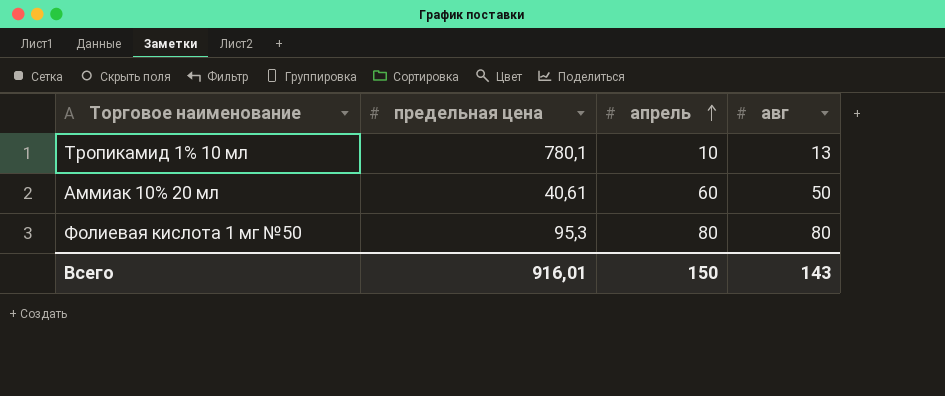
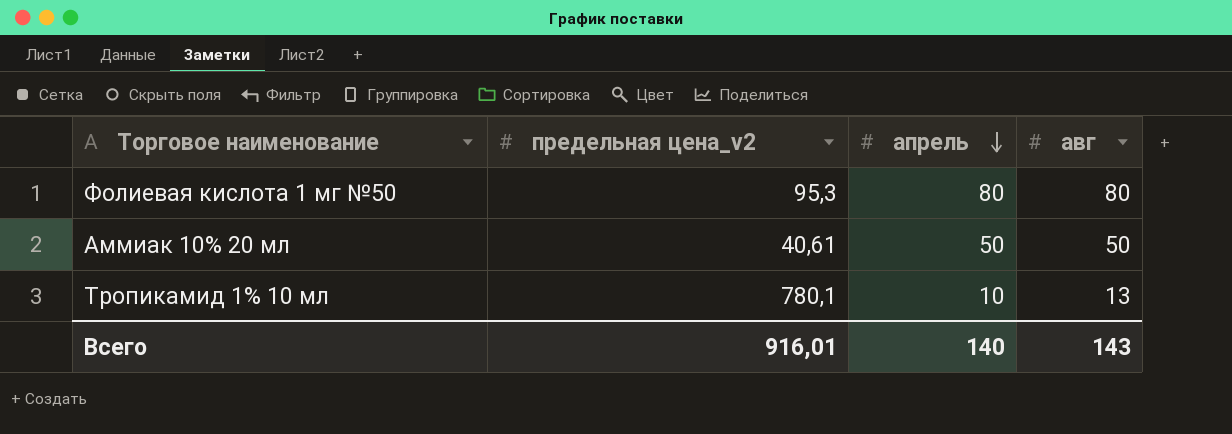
row order: апрель ascending -> апрель descending
column name: предельная цена -> предельная цена_v2
Аммиак 10% 20 мл | апрель: 60 -> 50
Всего | апрель: 150 -> 140

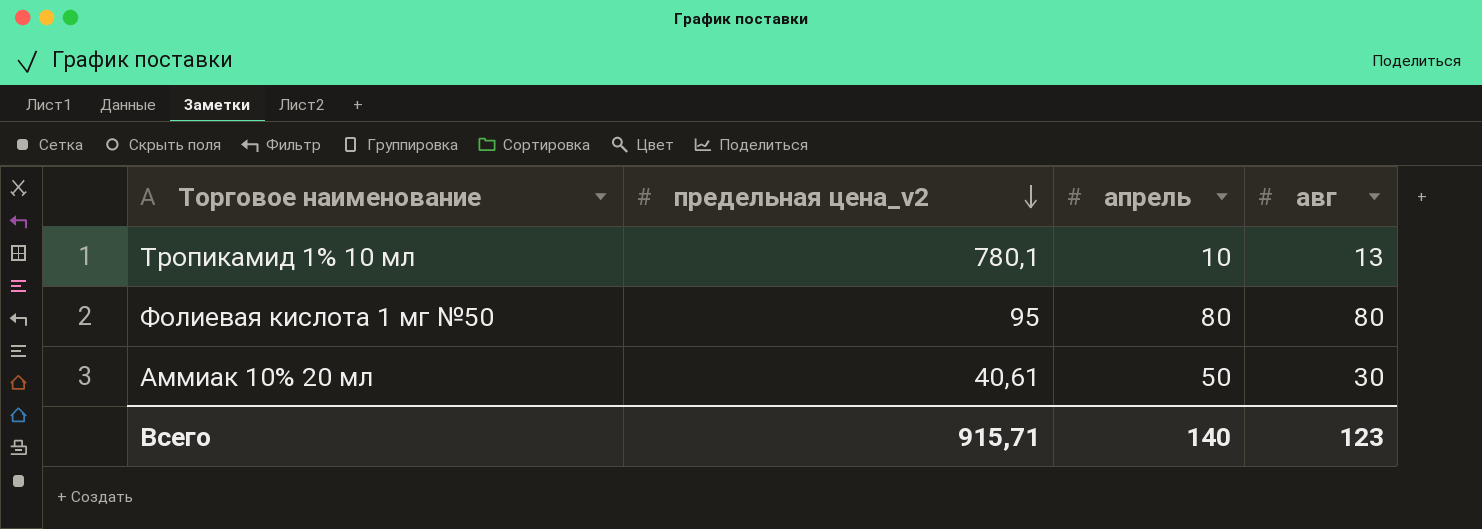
row order: апрель descending -> предельная цена_v2 descending
Фолиевая кислота 1 мг №50 | предельная цена_v2: 95,3 -> 95
Аммиак 10% 20 мл | авг: 50 -> 30
Всего | предельная цена_v2: 916,01 -> 915,71
Всего | авг: 143 -> 123

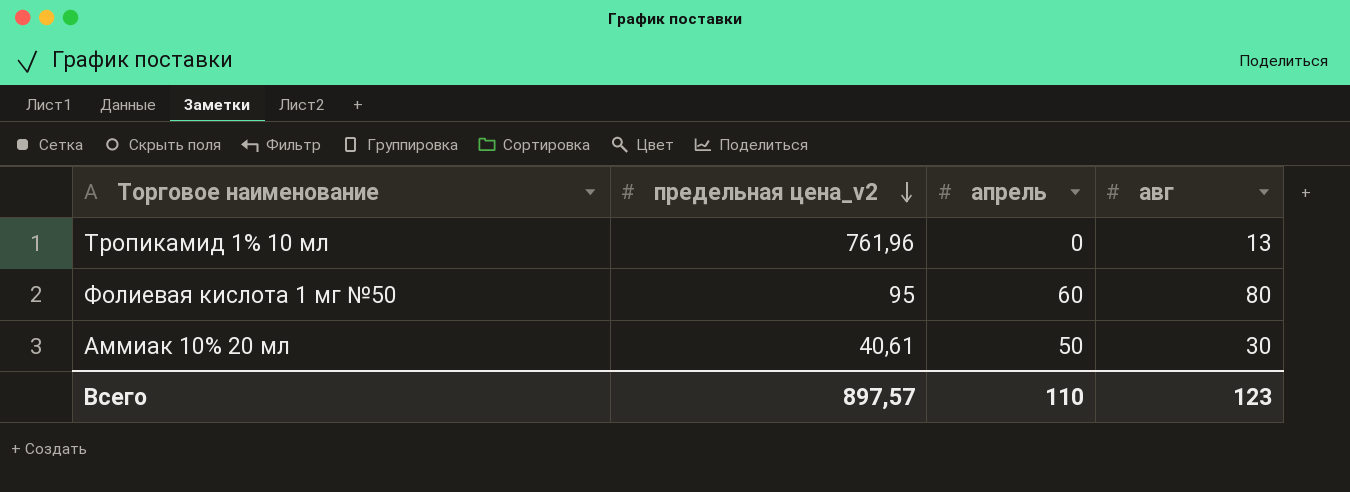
Тропикамид 1% 10 мл | предельная цена_v2: 780,1 -> 761,96
Тропикамид 1% 10 мл | апрель: 10 -> 0
Фолиевая кислота 1 мг №50 | апрель: 80 -> 60
Всего | предельная цена_v2: 915,71 -> 897,57
Всего | апрель: 140 -> 110

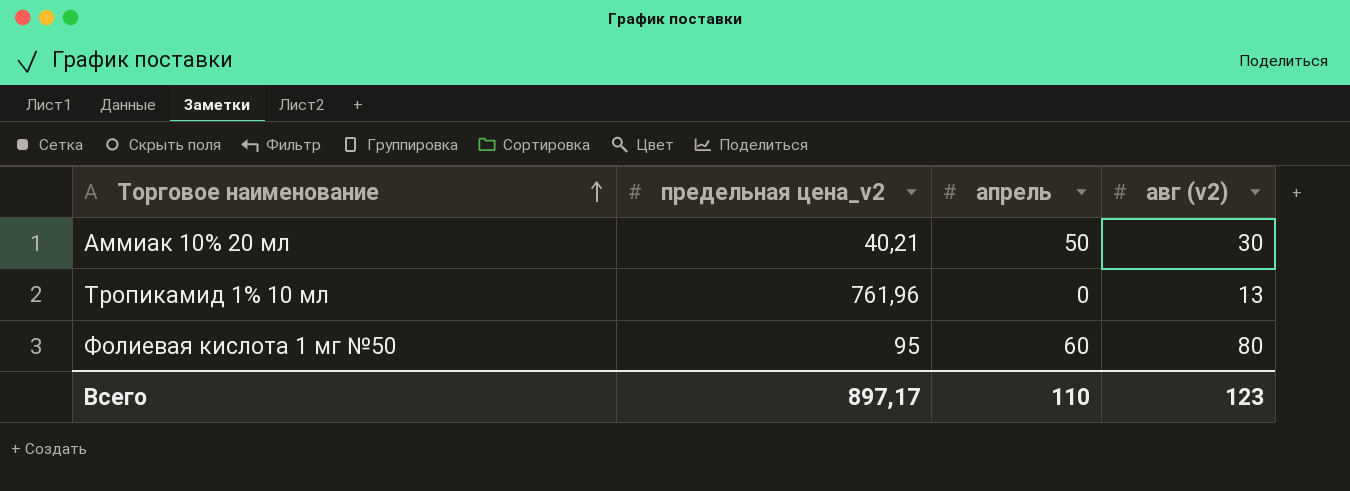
row order: предельная цена_v2 descending -> Торговое наименование ascending
column name: авг -> авг (v2)
Аммиак 10% 20 мл | предельная цена_v2: 40,61 -> 40,21
Всего | предельная цена_v2: 897,57 -> 897,17

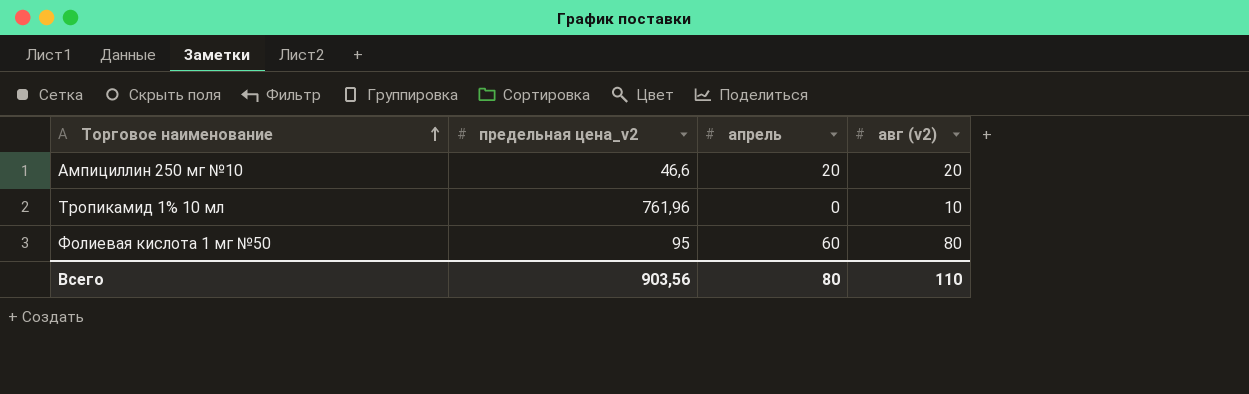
row Аммиак 10% 20 мл: 40,21 | 50 | 30 -> none
row Ампициллин 250 мг №10: none -> 46,6 | 20 | 20
Тропикамид 1% 10 мл | авг (v2): 13 -> 10
Всего | предельная цена_v2: 897,17 -> 903,56
Всего | апрель: 110 -> 80
Всего | авг (v2): 123 -> 110

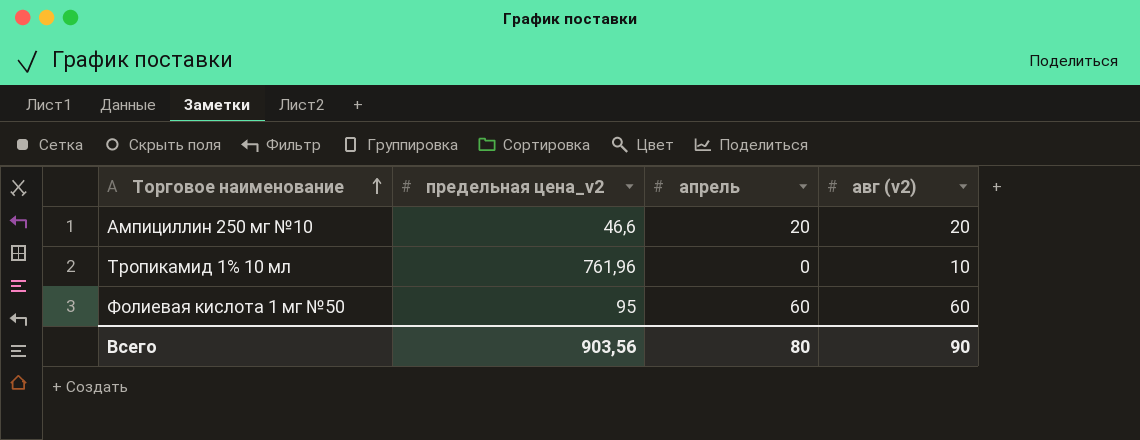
Фолиевая кислота 1 мг №50 | авг (v2): 80 -> 60
Всего | авг (v2): 110 -> 90

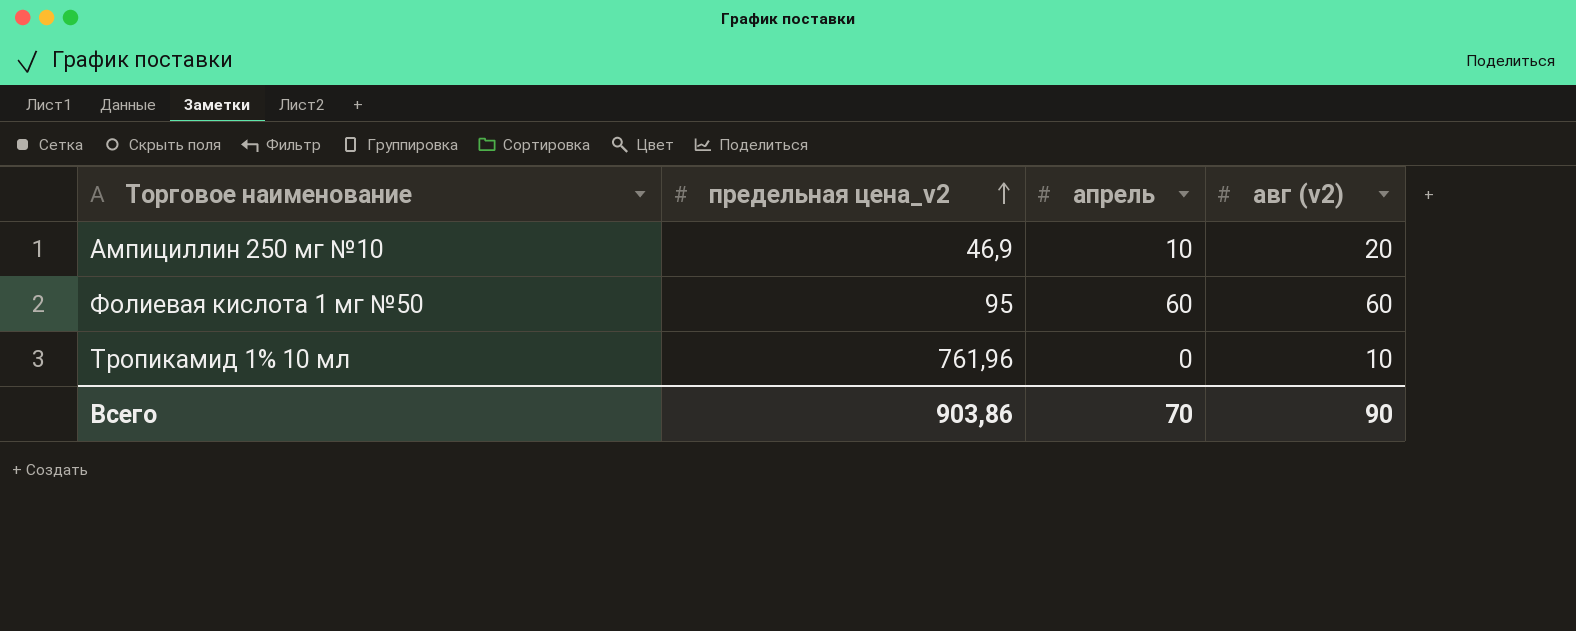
row order: Торговое наименование ascending -> предельная цена_v2 ascending
Ампициллин 250 мг №10 | предельная цена_v2: 46,6 -> 46,9
Ампициллин 250 мг №10 | апрель: 20 -> 10
Всего | предельная цена_v2: 903,56 -> 903,86
Всего | апрель: 80 -> 70

